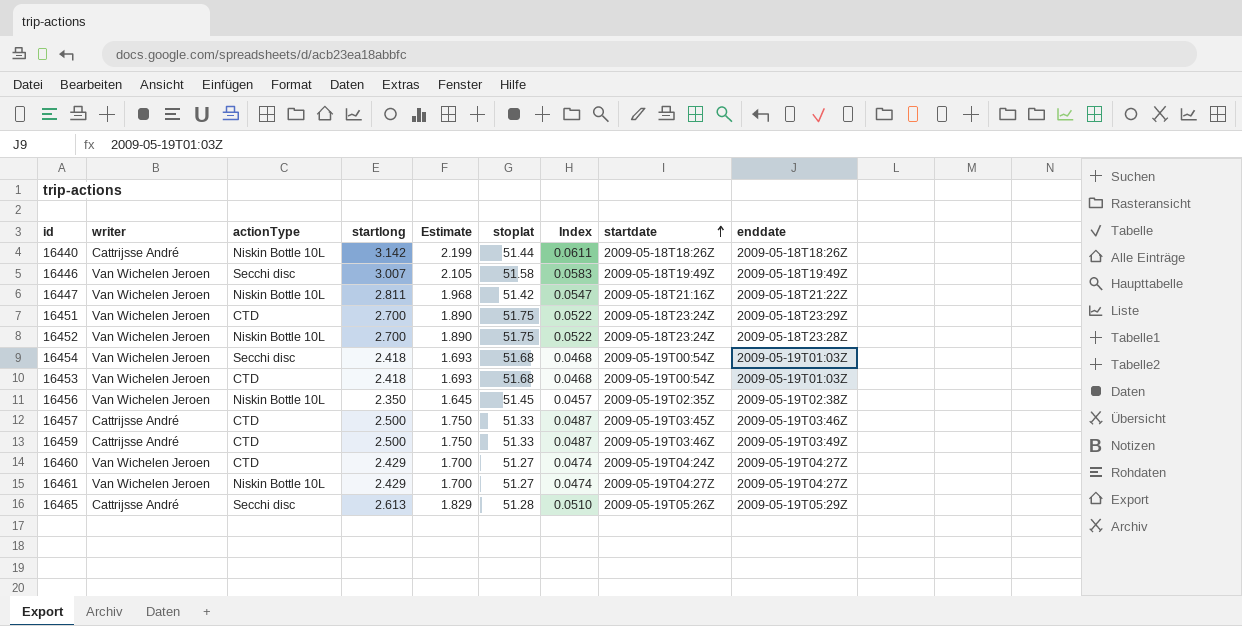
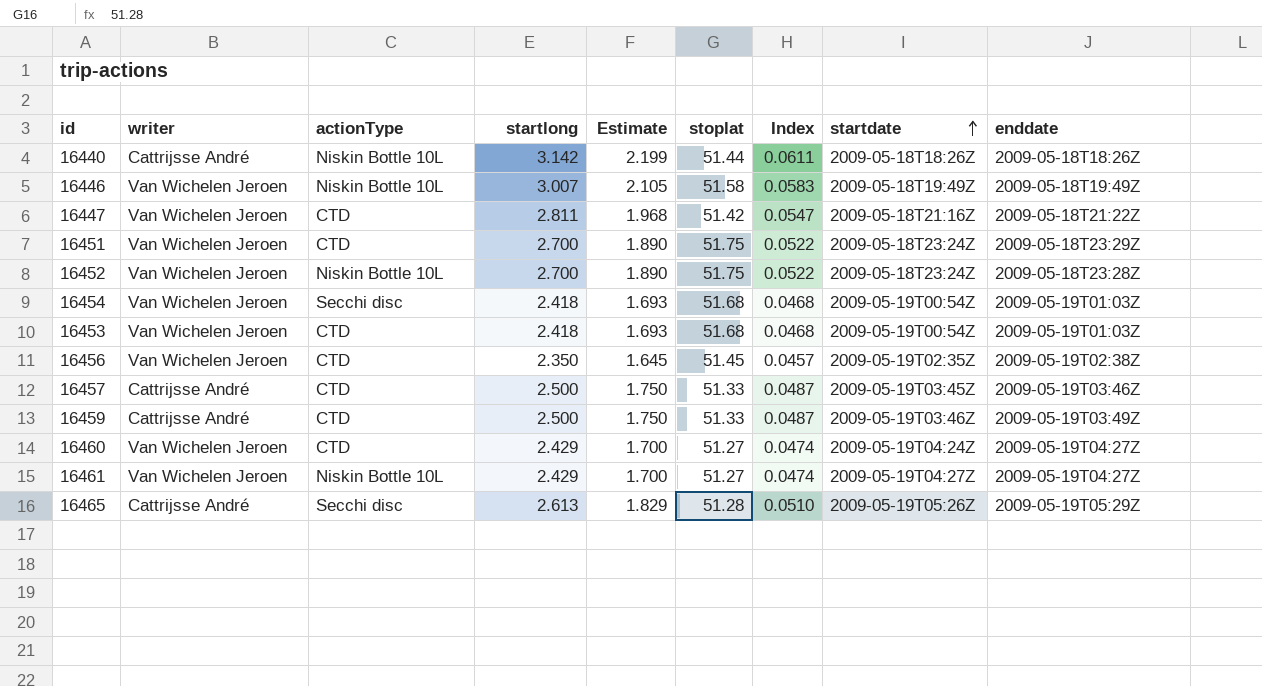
16446 | actionType: Secchi disc -> Niskin Bottle 10L
16447 | actionType: Niskin Bottle 10L -> CTD
16456 | actionType: Niskin Bottle 10L -> CTD

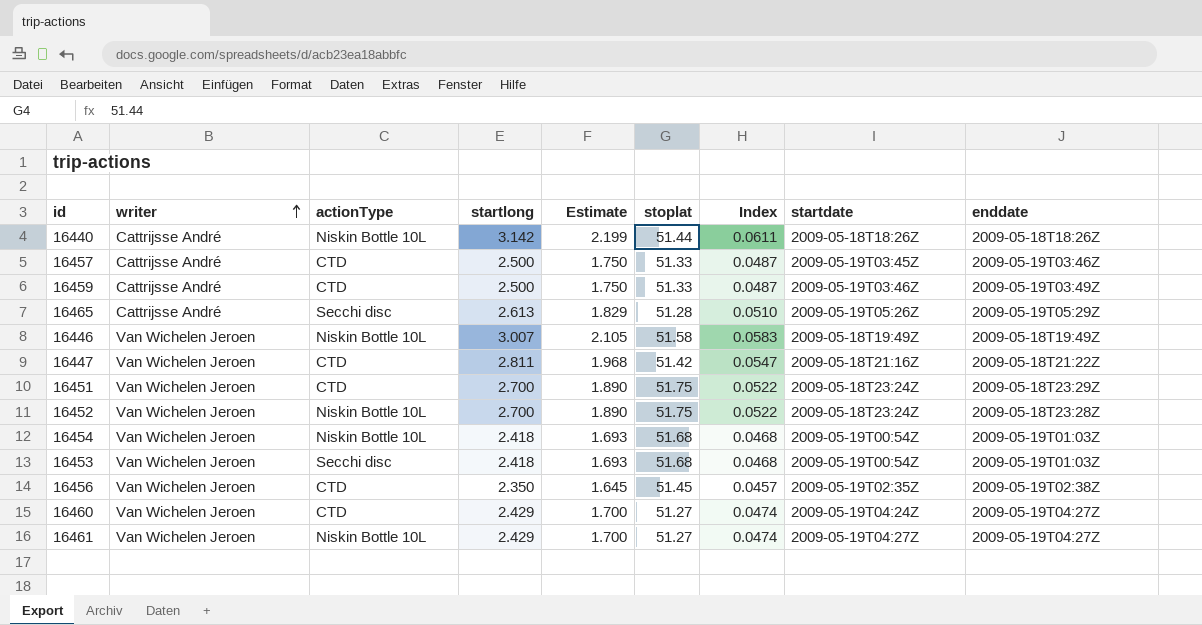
row order: startdate ascending -> writer ascending
16454 | actionType: Secchi disc -> Niskin Bottle 10L
16453 | actionType: CTD -> Secchi disc

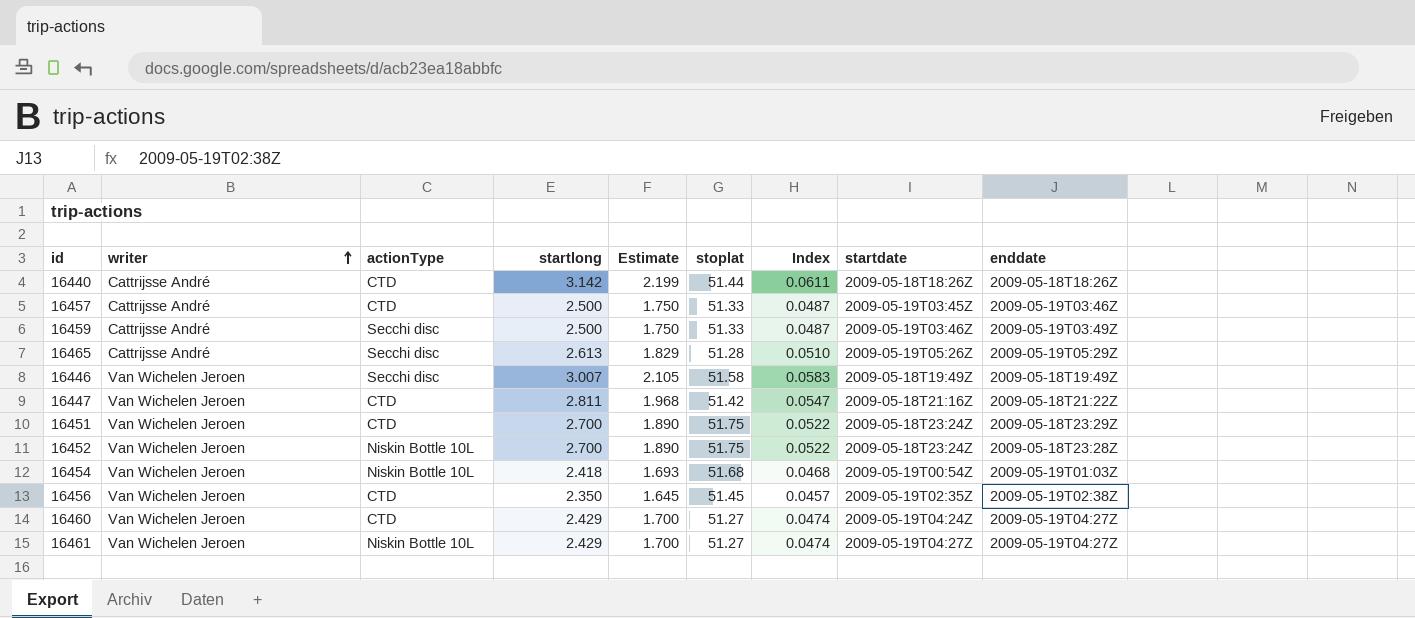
row 16453: Van Wichelen Jeroen | Secchi disc | 2.418 | 1.693 | 51.68 | 0.0468 | 2009-05-19T00:54Z | 2009-05-19T01:03Z -> none
16440 | actionType: Niskin Bottle 10L -> CTD
16459 | actionType: CTD -> Secchi disc
16446 | actionType: Niskin Bottle 10L -> Secchi disc

